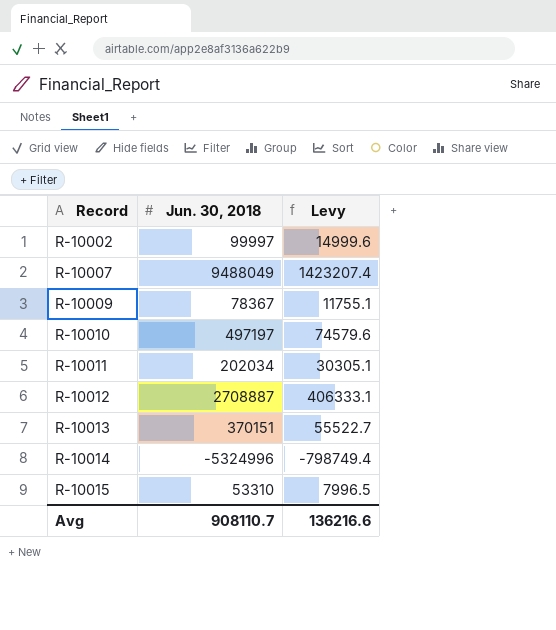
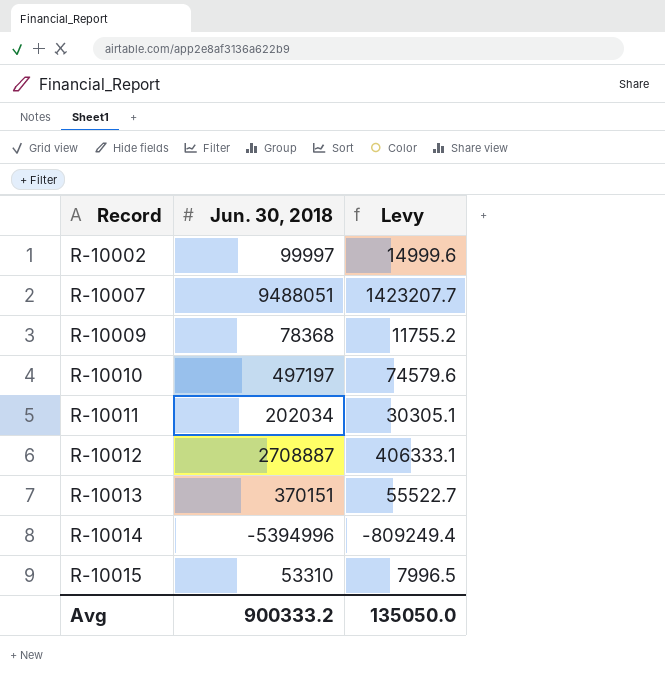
R-10007 | Jun. 30, 2018: 9488049 -> 9488051
R-10007 | Levy: 1423207.4 -> 1423207.7
R-10009 | Jun. 30, 2018: 78367 -> 78368
R-10009 | Levy: 11755.1 -> 11755.2
R-10014 | Jun. 30, 2018: -5324996 -> -5394996
R-10014 | Levy: -798749.4 -> -809249.4
Avg | Jun. 30, 2018: 908110.7 -> 900333.2
Avg | Levy: 136216.6 -> 135050.0

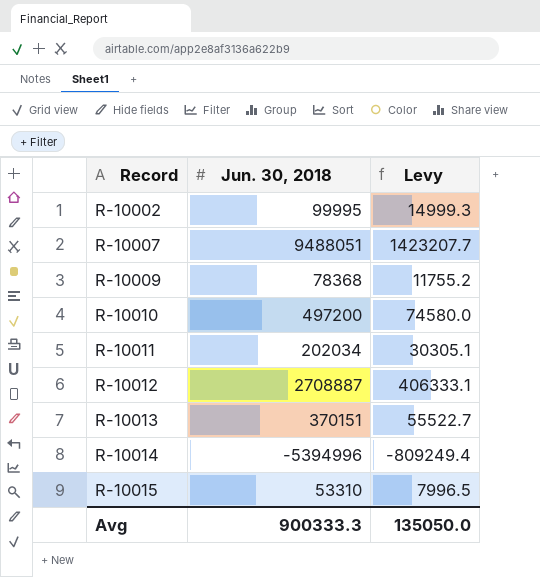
R-10002 | Jun. 30, 2018: 99997 -> 99995
R-10002 | Levy: 14999.6 -> 14999.3
R-10010 | Jun. 30, 2018: 497197 -> 497200
R-10010 | Levy: 74579.6 -> 74580.0
Avg | Jun. 30, 2018: 900333.2 -> 900333.3

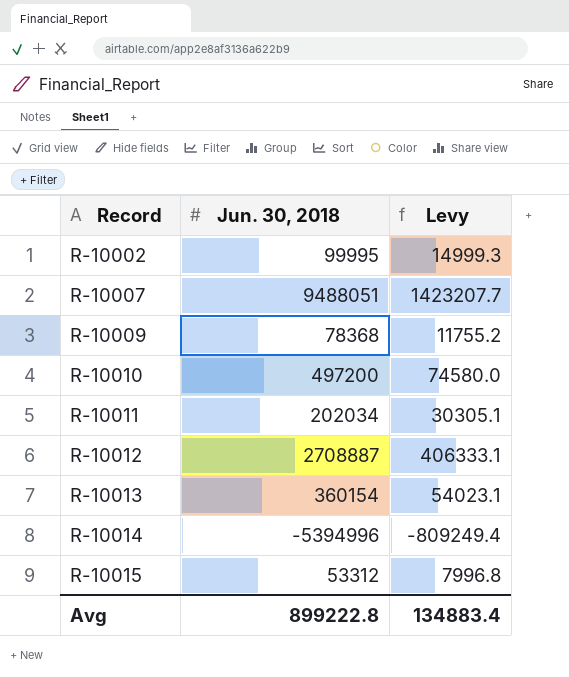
R-10013 | Jun. 30, 2018: 370151 -> 360154
R-10013 | Levy: 55522.7 -> 54023.1
R-10015 | Jun. 30, 2018: 53310 -> 53312
R-10015 | Levy: 7996.5 -> 7996.8
Avg | Jun. 30, 2018: 900333.3 -> 899222.8
Avg | Levy: 135050.0 -> 134883.4

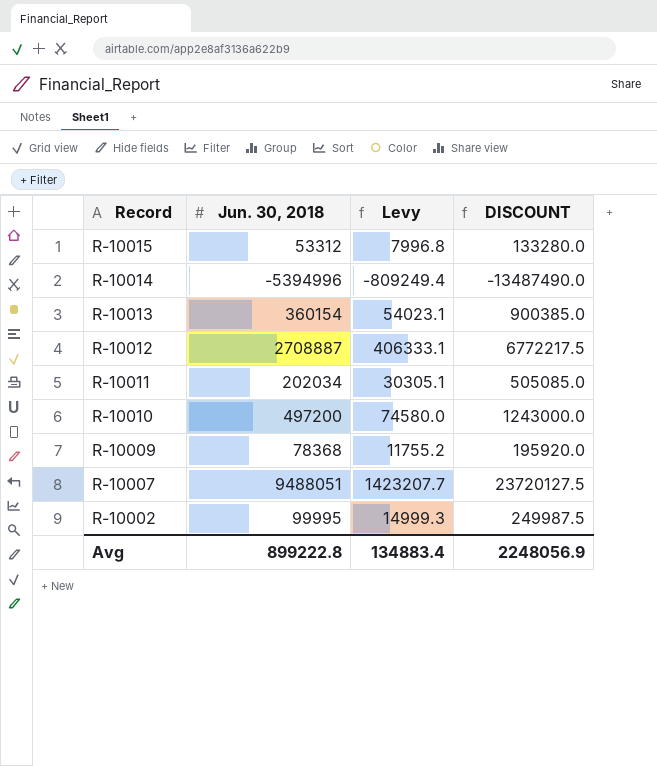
row order: Record ascending -> Record descending
column DISCOUNT | formula: none -> [Jun. 30, 2018] * 2.5

